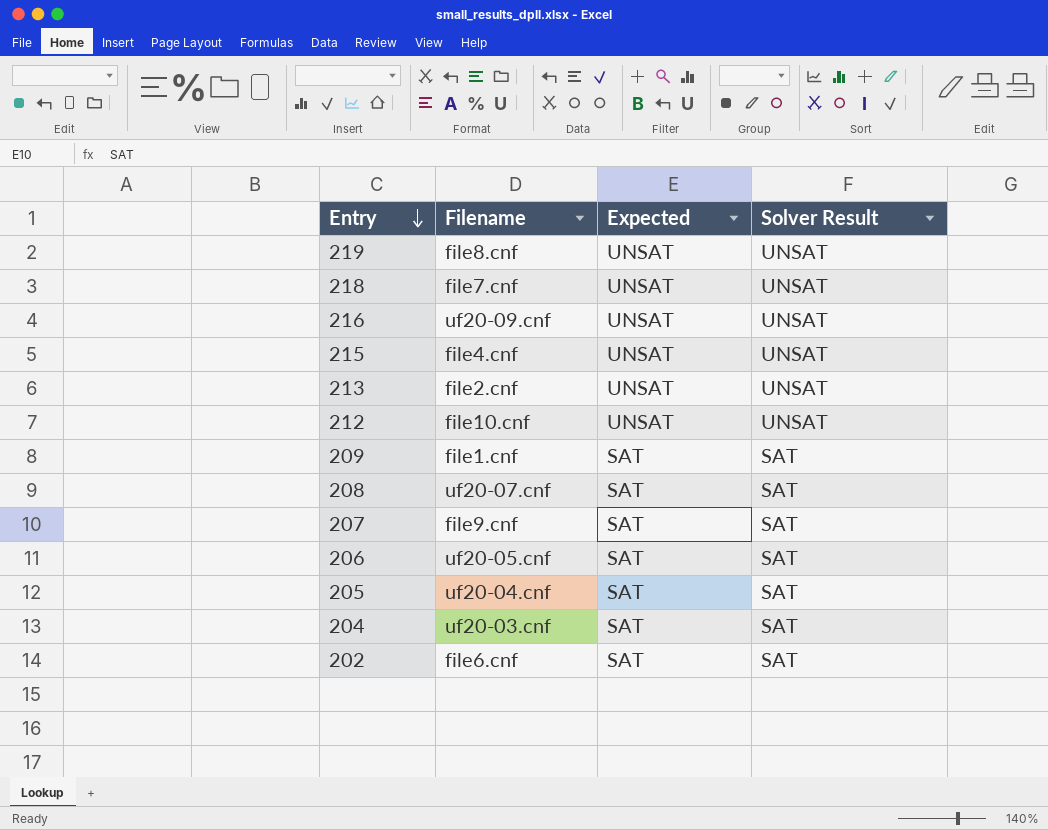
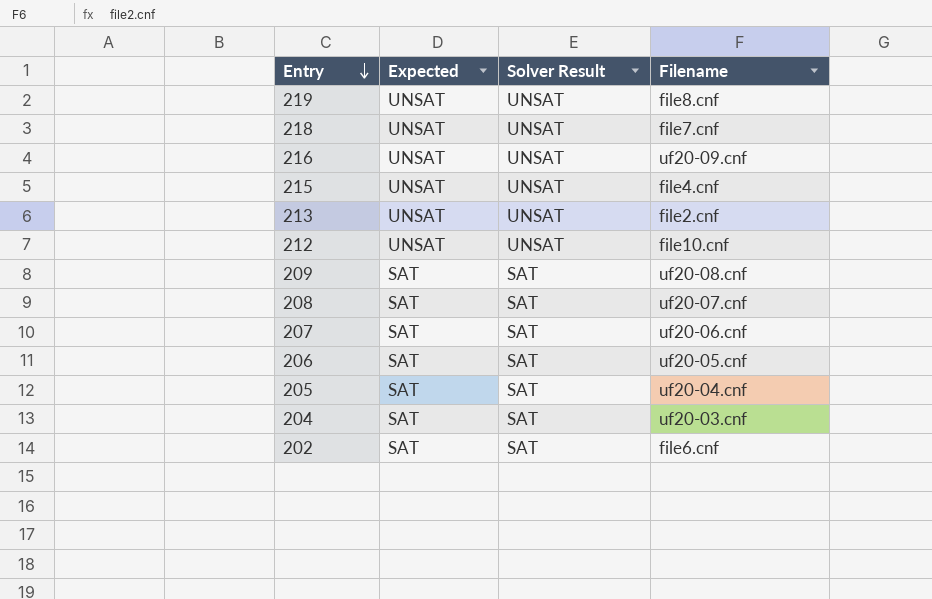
column Filename | position: 2 -> 4
209 | Filename: file1.cnf -> uf20-08.cnf
207 | Filename: file9.cnf -> uf20-06.cnf

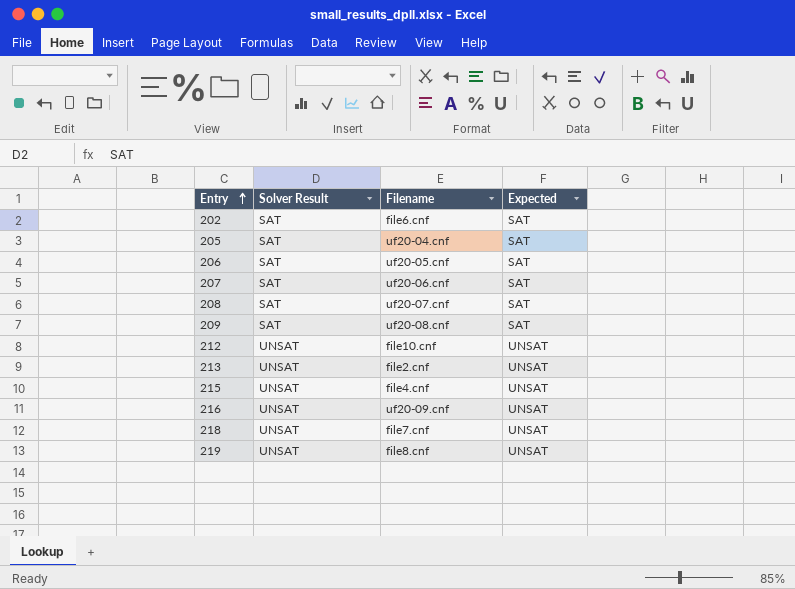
row order: Entry descending -> Entry ascending
column Expected | position: 2 -> 4
row 204: SAT | SAT | uf20-03.cnf -> none

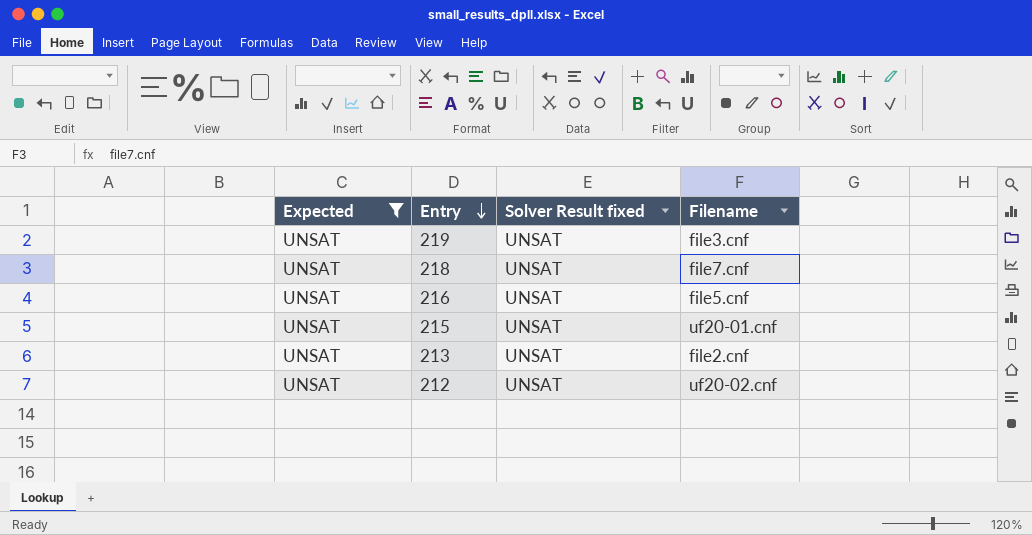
filter: none -> Expected = UNSAT
row order: Entry ascending -> Entry descending
column Expected | position: 4 -> 1
column name: Solver Result -> Solver Result fixed
219 | Filename: file8.cnf -> file3.cnf
216 | Filename: uf20-09.cnf -> file5.cnf
215 | Filename: file4.cnf -> uf20-01.cnf
212 | Filename: file10.cnf -> uf20-02.cnf

